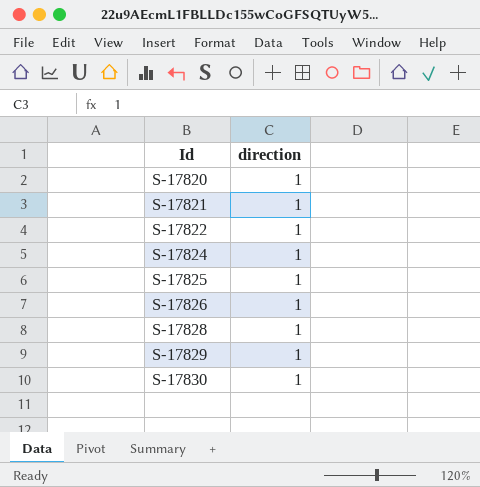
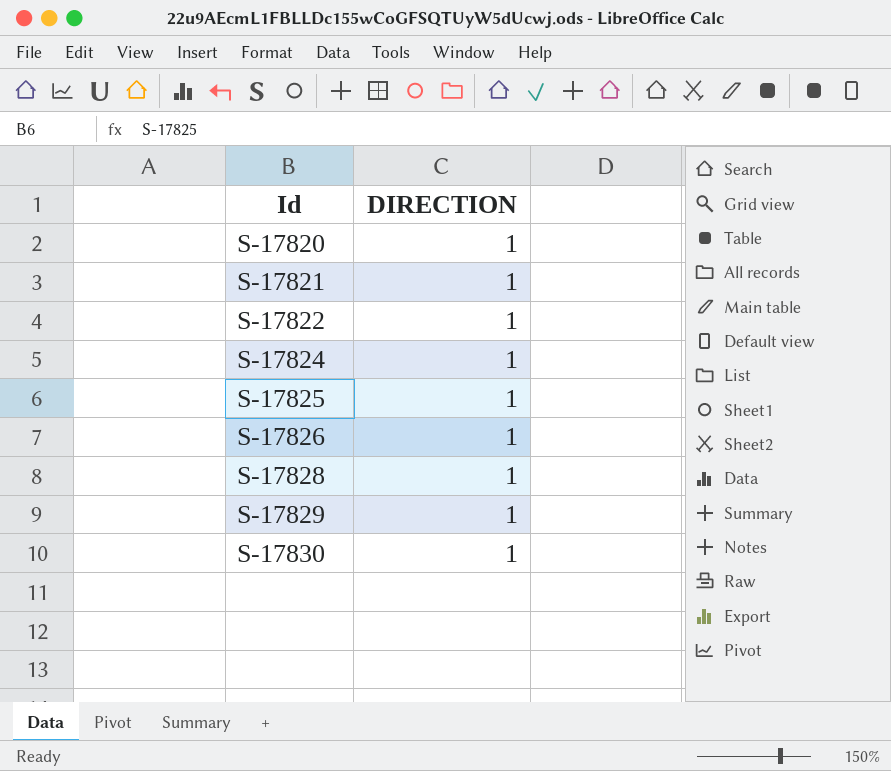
column name: direction -> DIRECTION

